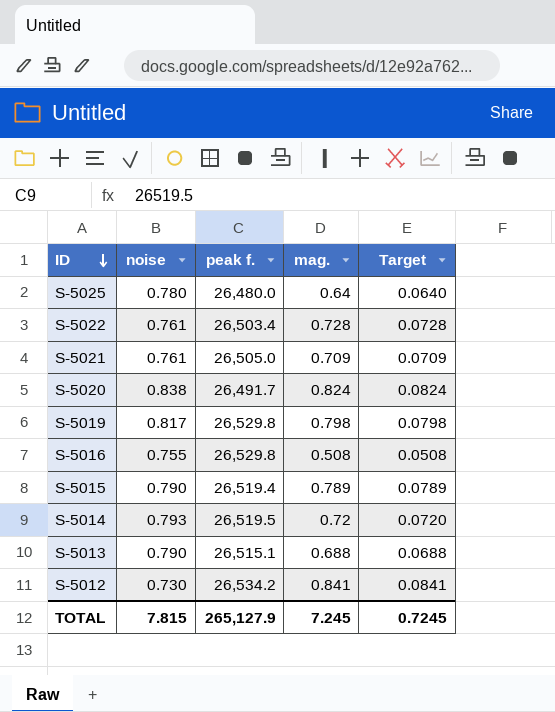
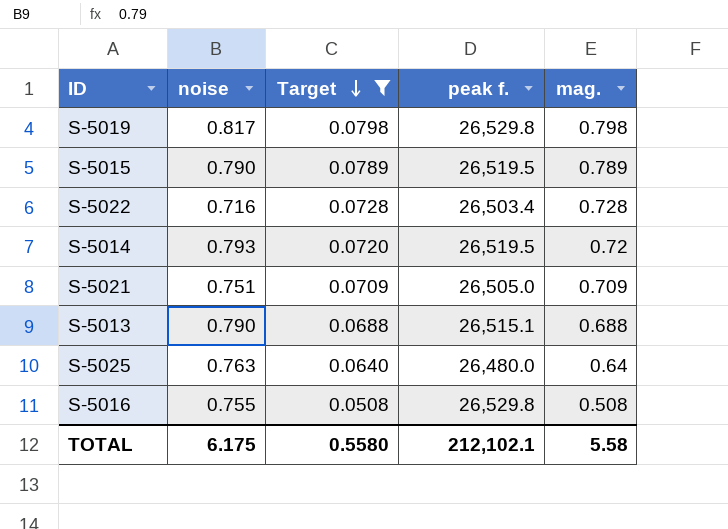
filter: none -> Target <= 0.0798
row order: ID descending -> Target descending
column Target | position: 5 -> 3
S-5015 | peak f.: 26,519.4 -> 26,519.5
S-5022 | noise: 0.761 -> 0.716
S-5021 | noise: 0.761 -> 0.751
S-5025 | noise: 0.780 -> 0.763
TOTAL | noise: 7.815 -> 6.175
TOTAL | Target: 0.7245 -> 0.5580
TOTAL | peak f.: 265,127.9 -> 212,102.1
TOTAL | mag.: 7.245 -> 5.58

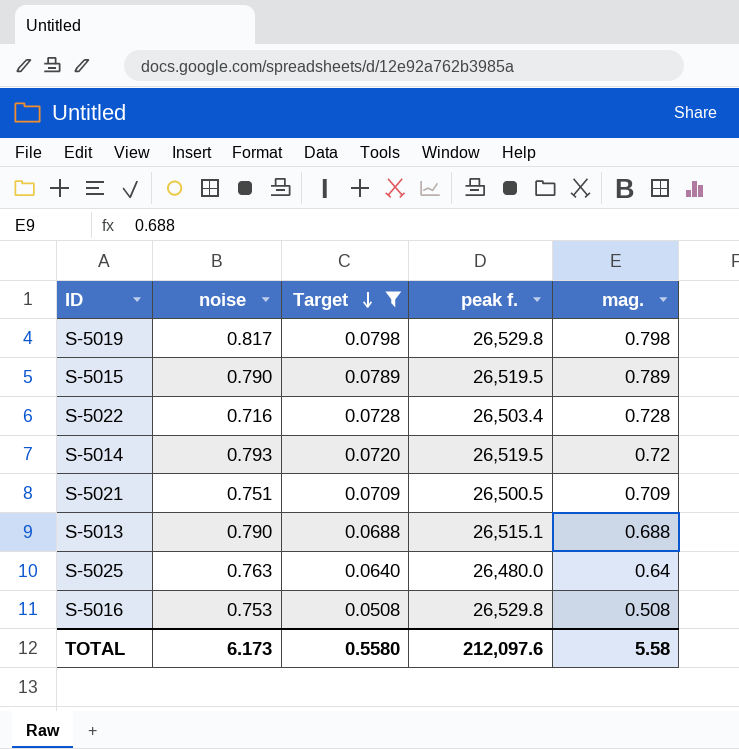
S-5021 | peak f.: 26,505.0 -> 26,500.5
S-5016 | noise: 0.755 -> 0.753
TOTAL | noise: 6.175 -> 6.173
TOTAL | peak f.: 212,102.1 -> 212,097.6

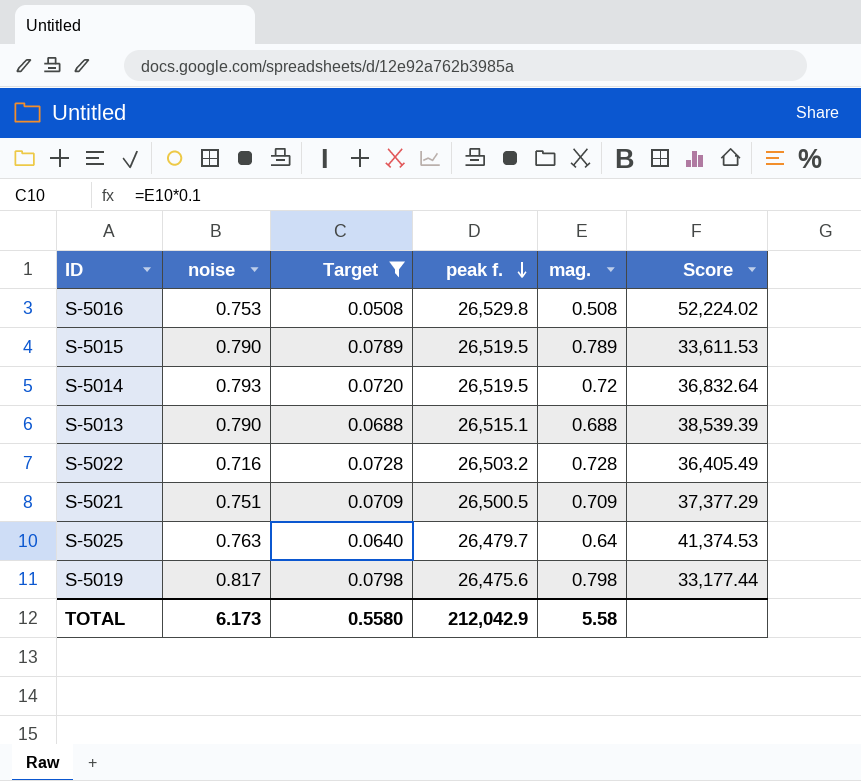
row order: Target descending -> peak f. descending
column Score | formula: none -> [peak f.] / [mag.]
S-5022 | peak f.: 26,503.4 -> 26,503.2
S-5025 | peak f.: 26,480.0 -> 26,479.7
S-5019 | peak f.: 26,529.8 -> 26,475.6
TOTAL | peak f.: 212,097.6 -> 212,042.9

